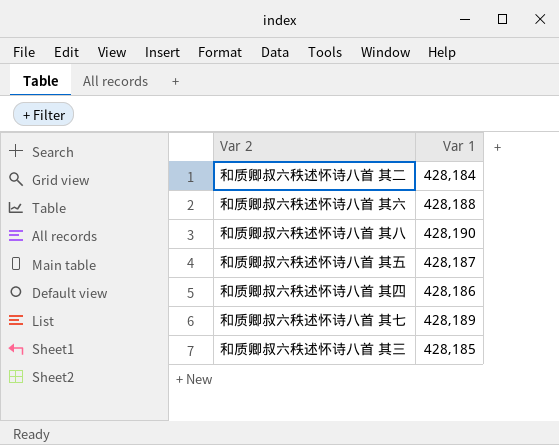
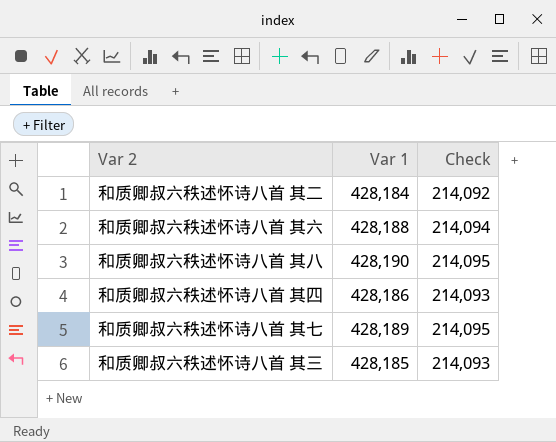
column Check | formula: none -> [Var 1] * 0.5
row 和质卿叔六秩述怀诗八首 其五: 428,187 -> none

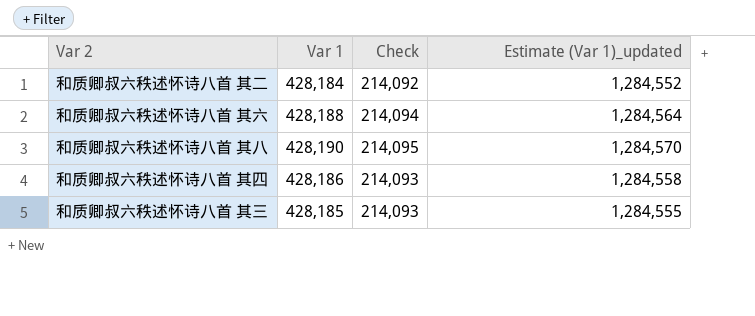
column Estimate (Var 1)_updated | formula: none -> [Var 1] * 3
row 和质卿叔六秩述怀诗八首 其七: 428,189 | 214,095 -> none

